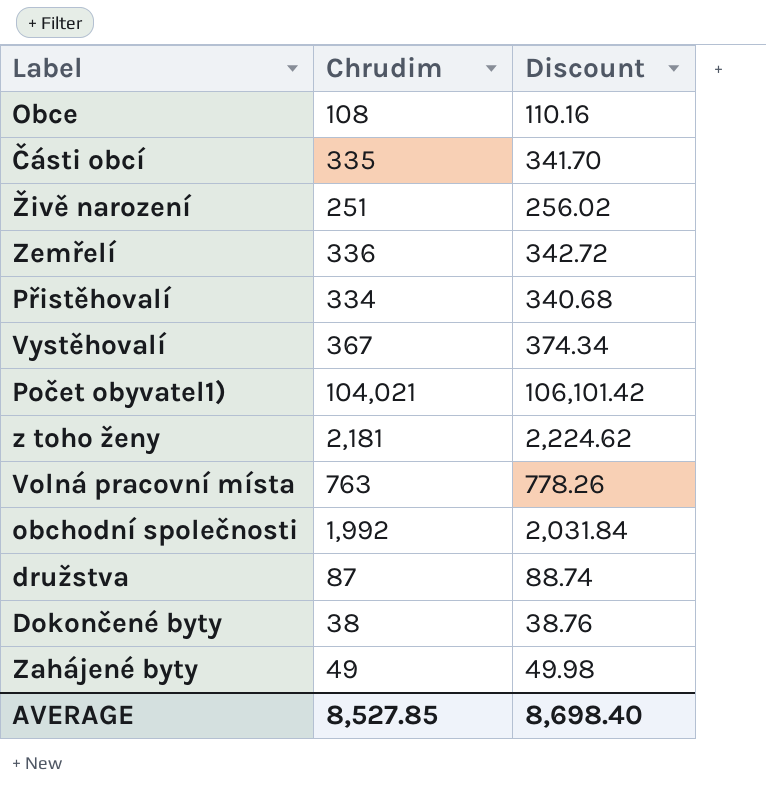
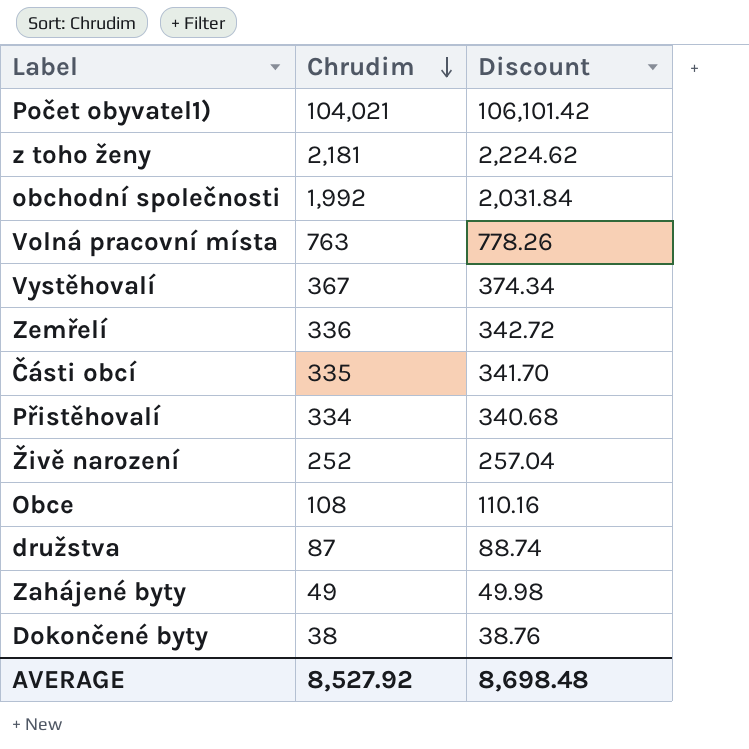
row order: none -> Chrudim descending
Živě narození | Chrudim: 251 -> 252
Živě narození | Discount: 256.02 -> 257.04
AVERAGE | Chrudim: 8,527.85 -> 8,527.92
AVERAGE | Discount: 8,698.40 -> 8,698.48

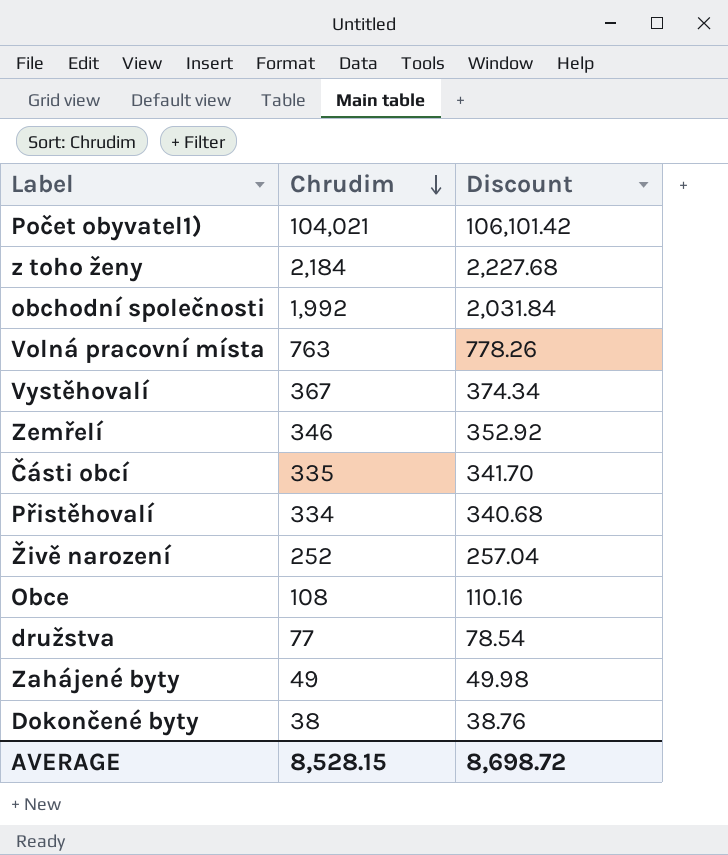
z toho ženy | Chrudim: 2,181 -> 2,184
z toho ženy | Discount: 2,224.62 -> 2,227.68
Zemřelí | Chrudim: 336 -> 346
Zemřelí | Discount: 342.72 -> 352.92
družstva | Chrudim: 87 -> 77
družstva | Discount: 88.74 -> 78.54
AVERAGE | Chrudim: 8,527.92 -> 8,528.15
AVERAGE | Discount: 8,698.48 -> 8,698.72

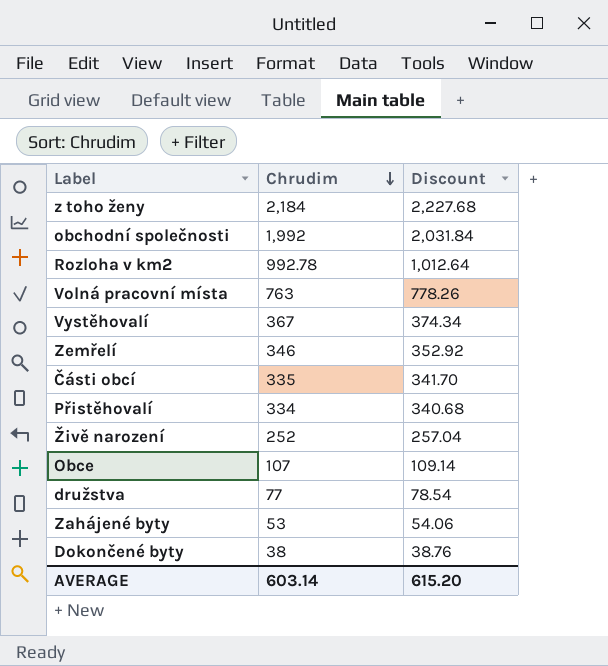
row Počet obyvatel1): 104,021 | 106,101.42 -> none
row Rozloha v km2: none -> 992.78 | 1,012.64
Obce | Chrudim: 108 -> 107
Obce | Discount: 110.16 -> 109.14
Zahájené byty | Chrudim: 49 -> 53
Zahájené byty | Discount: 49.98 -> 54.06
AVERAGE | Chrudim: 8,528.15 -> 603.14
AVERAGE | Discount: 8,698.72 -> 615.20

